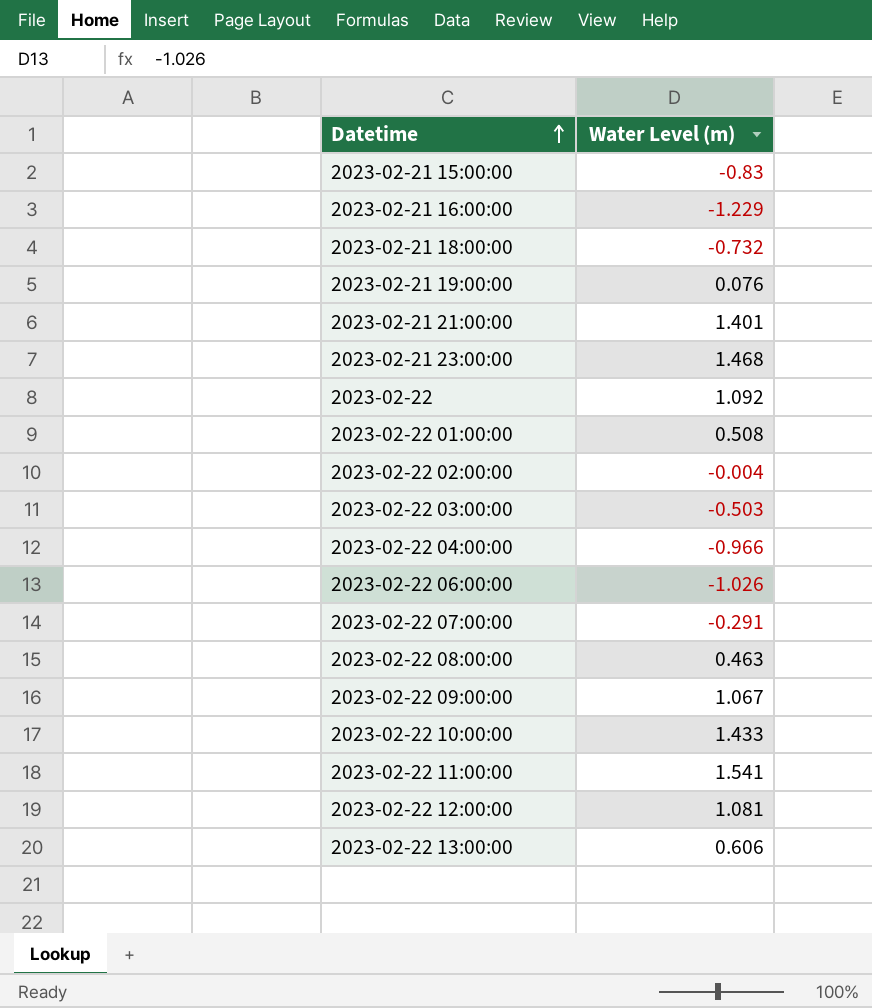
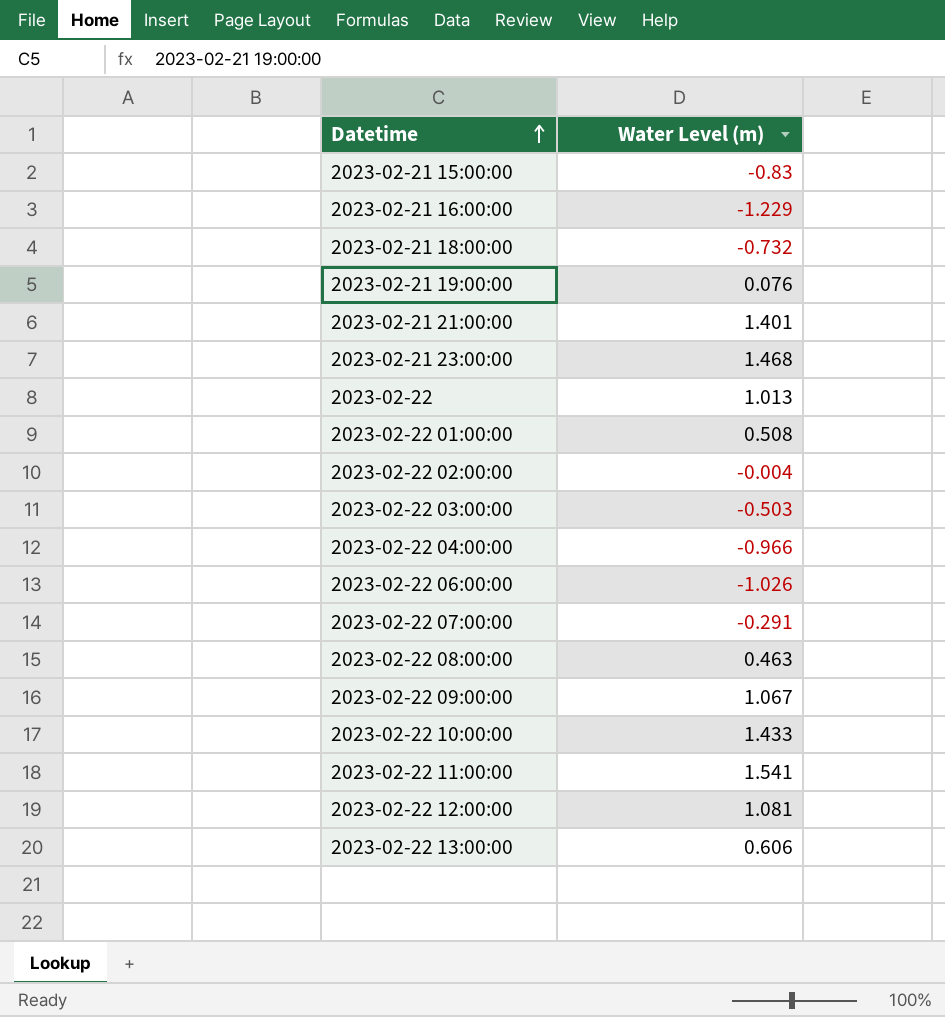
2023-02-22 | Water Level (m): 1.092 -> 1.013

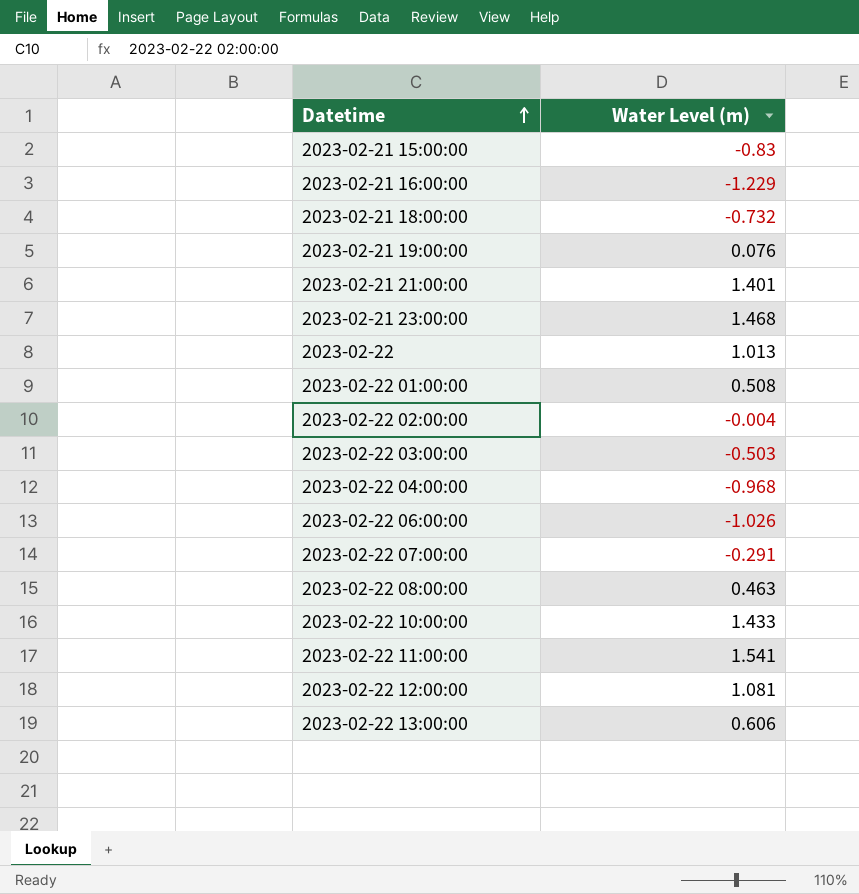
row 2023-02-22 09:00:00: 1.067 -> none
2023-02-22 04:00:00 | Water Level (m): -0.966 -> -0.968

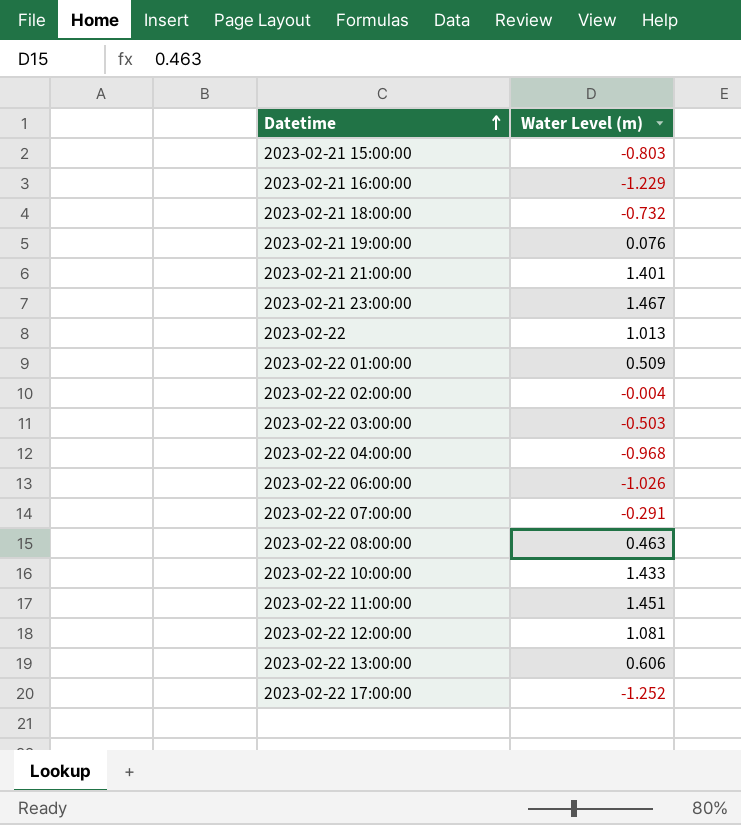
2023-02-21 15:00:00 | Water Level (m): -0.83 -> -0.803
2023-02-21 23:00:00 | Water Level (m): 1.468 -> 1.467
2023-02-22 01:00:00 | Water Level (m): 0.508 -> 0.509
2023-02-22 11:00:00 | Water Level (m): 1.541 -> 1.451
row 2023-02-22 17:00:00: none -> -1.252

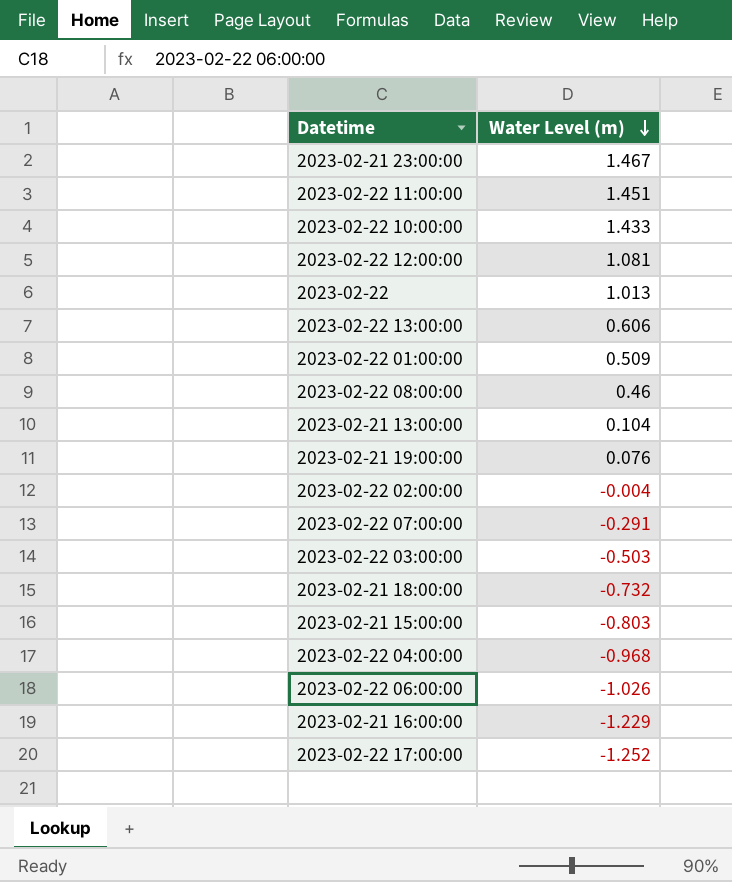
row order: Datetime ascending -> Water Level (m) descending
row 2023-02-21 21:00:00: 1.401 -> none
2023-02-22 08:00:00 | Water Level (m): 0.463 -> 0.46
row 2023-02-21 13:00:00: none -> 0.104

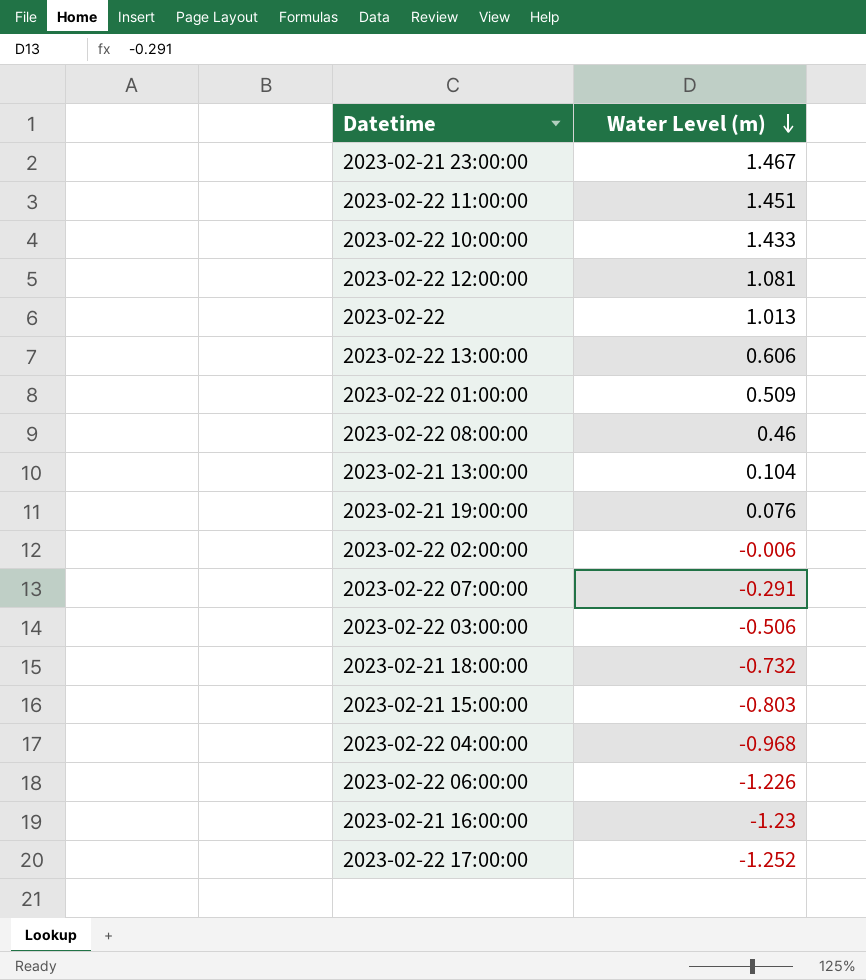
2023-02-22 02:00:00 | Water Level (m): -0.004 -> -0.006
2023-02-22 03:00:00 | Water Level (m): -0.503 -> -0.506
2023-02-22 06:00:00 | Water Level (m): -1.026 -> -1.226
2023-02-21 16:00:00 | Water Level (m): -1.229 -> -1.23

